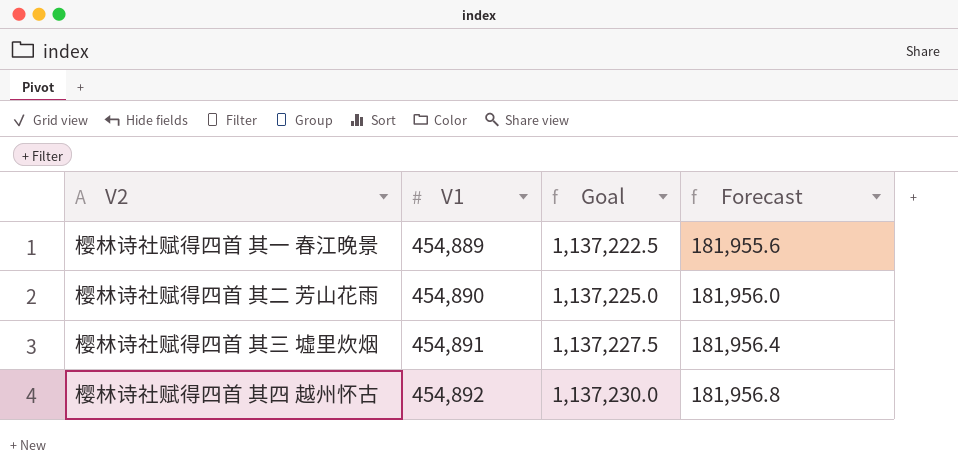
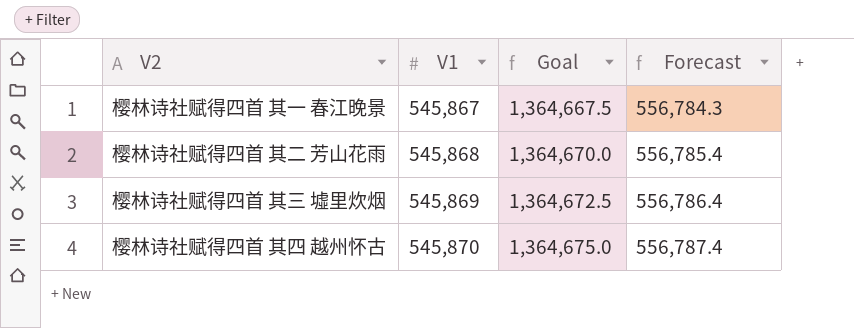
column Forecast | formula: [V1] * 0.4 -> [V1] * 1.02
樱林诗社赋得四首 其一 春江晚景 | V1: 454,889 -> 545,867
樱林诗社赋得四首 其一 春江晚景 | Goal: 1,137,222.5 -> 1,364,667.5
樱林诗社赋得四首 其二 芳山花雨 | V1: 454,890 -> 545,868
樱林诗社赋得四首 其二 芳山花雨 | Goal: 1,137,225.0 -> 1,364,670.0
樱林诗社赋得四首 其三 墟里炊烟 | V1: 454,891 -> 545,869
樱林诗社赋得四首 其三 墟里炊烟 | Goal: 1,137,227.5 -> 1,364,672.5
樱林诗社赋得四首 其四 越州怀古 | V1: 454,892 -> 545,870
樱林诗社赋得四首 其四 越州怀古 | Goal: 1,137,230.0 -> 1,364,675.0

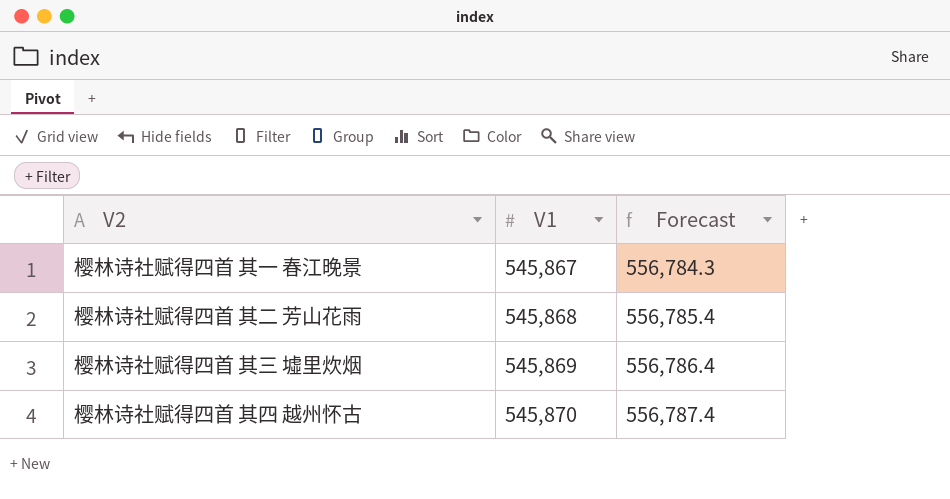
column Goal | formula: [V1] * 2.5 -> none

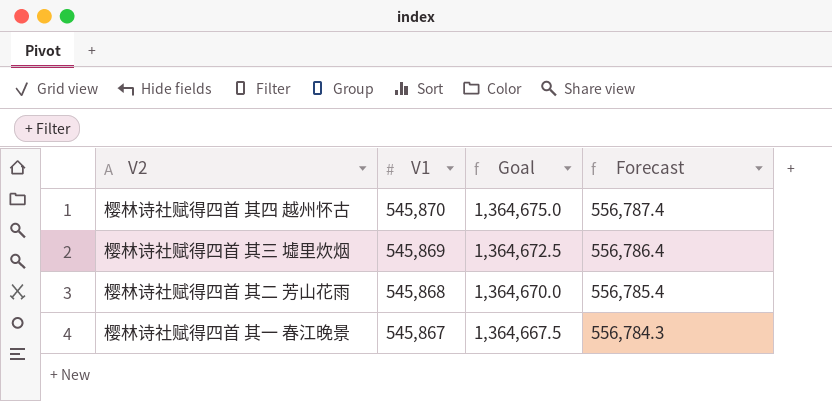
row order: V1 ascending -> V1 descending
column Goal | formula: none -> [V1] * 2.5

